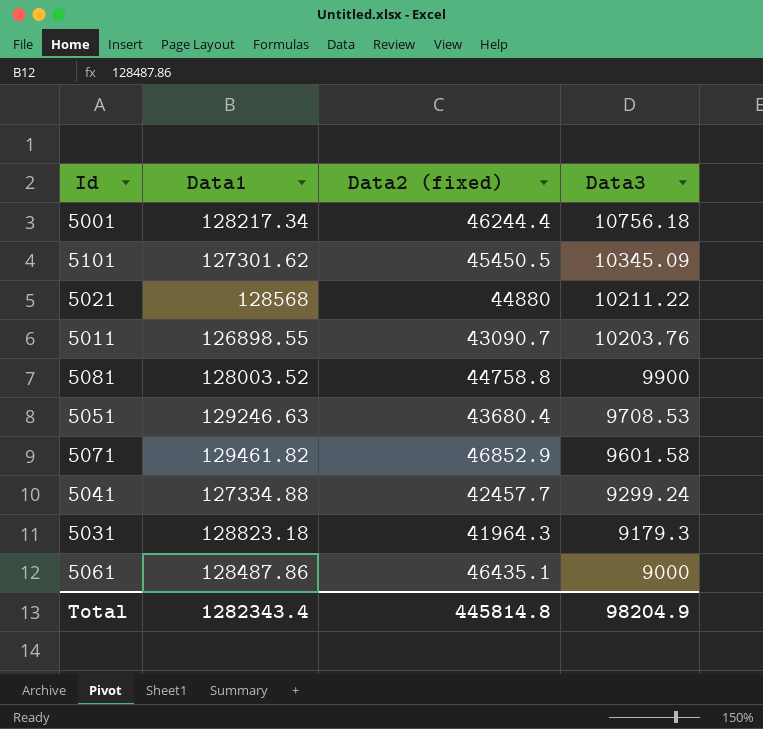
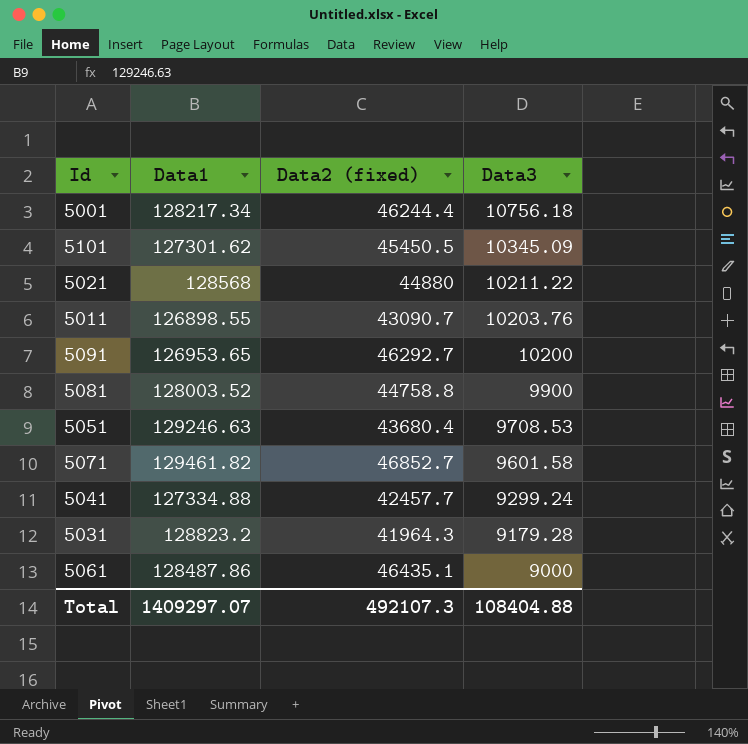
row 5091: none -> 126953.65 | 46292.7 | 10200
5071 | Data2 (fixed): 46852.9 -> 46852.7
5031 | Data1: 128823.18 -> 128823.2
5031 | Data3: 9179.3 -> 9179.28
Total | Data1: 1282343.4 -> 1409297.07
Total | Data2 (fixed): 445814.8 -> 492107.3
Total | Data3: 98204.9 -> 108404.88

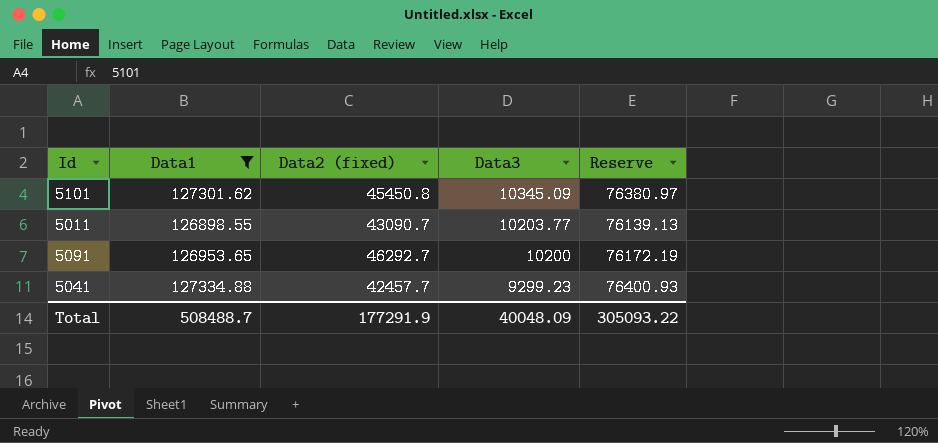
filter: none -> Data1 <= 127334.88
column Reserve | formula: none -> [Data1] * 0.6
5101 | Data2 (fixed): 45450.5 -> 45450.8
5011 | Data3: 10203.76 -> 10203.77
5041 | Data3: 9299.24 -> 9299.23
Total | Data1: 1409297.07 -> 508488.7
Total | Data2 (fixed): 492107.3 -> 177291.9
Total | Data3: 108404.88 -> 40048.09

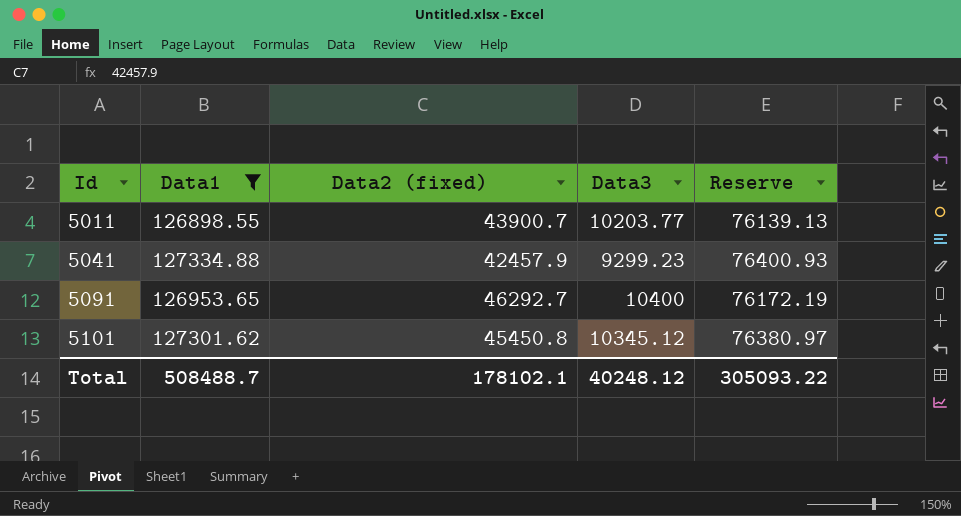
row order: Data3 descending -> Id ascending
5011 | Data2 (fixed): 43090.7 -> 43900.7
5041 | Data2 (fixed): 42457.7 -> 42457.9
5091 | Data3: 10200 -> 10400
5101 | Data3: 10345.09 -> 10345.12
Total | Data2 (fixed): 177291.9 -> 178102.1
Total | Data3: 40048.09 -> 40248.12

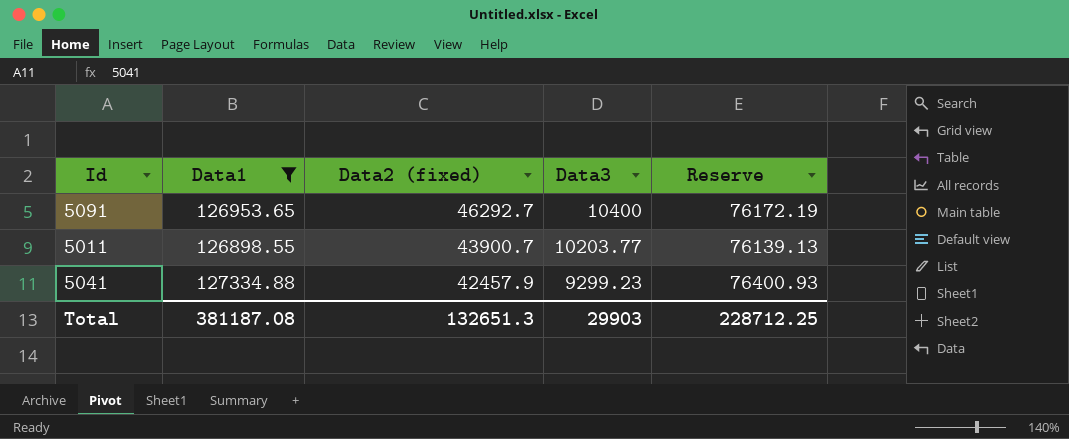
row order: Id ascending -> Data2 (fixed) descending
row 5101: 127301.62 | 45450.8 | 10345.12 | 76380.97 -> none
Total | Data1: 508488.7 -> 381187.08
Total | Data2 (fixed): 178102.1 -> 132651.3
Total | Data3: 40248.12 -> 29903
Total | Reserve: 305093.22 -> 228712.25

